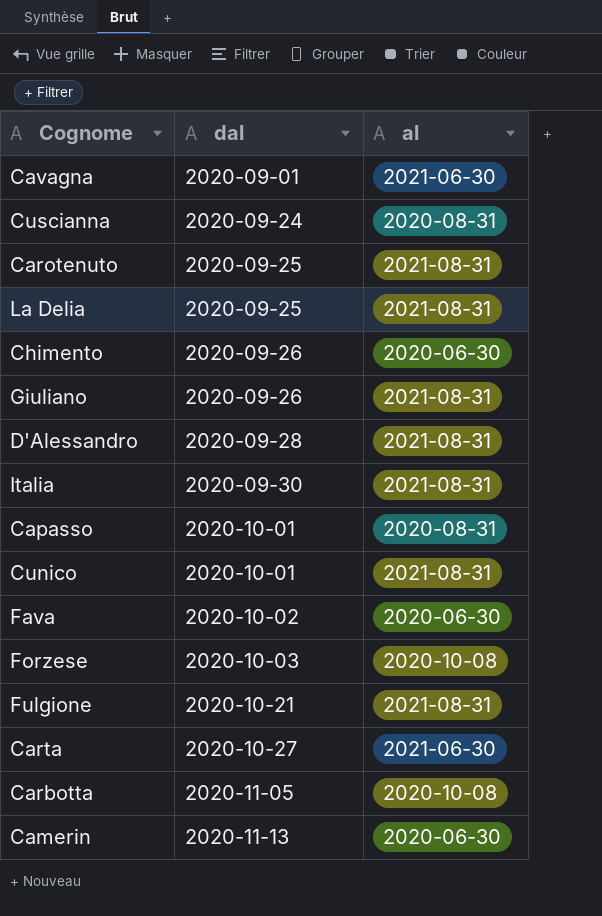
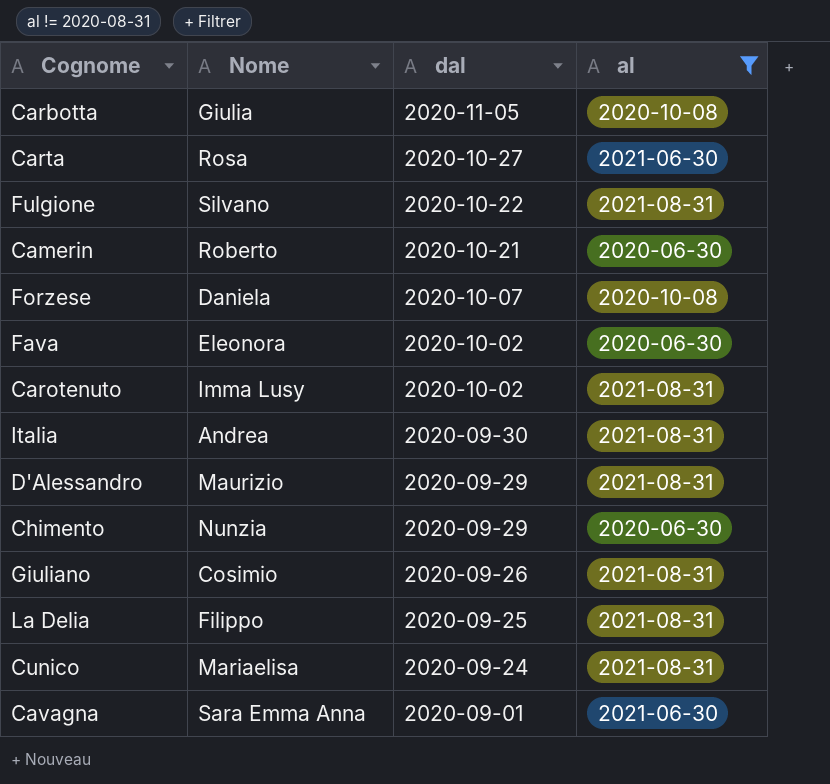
filter: none -> al != 2020-08-31
row order: dal ascending -> dal descending
column Nome | position: none -> 2
Fulgione | dal: 2020-10-21 -> 2020-10-22
Camerin | dal: 2020-11-13 -> 2020-10-21
Forzese | dal: 2020-10-03 -> 2020-10-07
Carotenuto | dal: 2020-09-25 -> 2020-10-02
D'Alessandro | dal: 2020-09-28 -> 2020-09-29
Chimento | dal: 2020-09-26 -> 2020-09-29
Cunico | dal: 2020-10-01 -> 2020-09-24

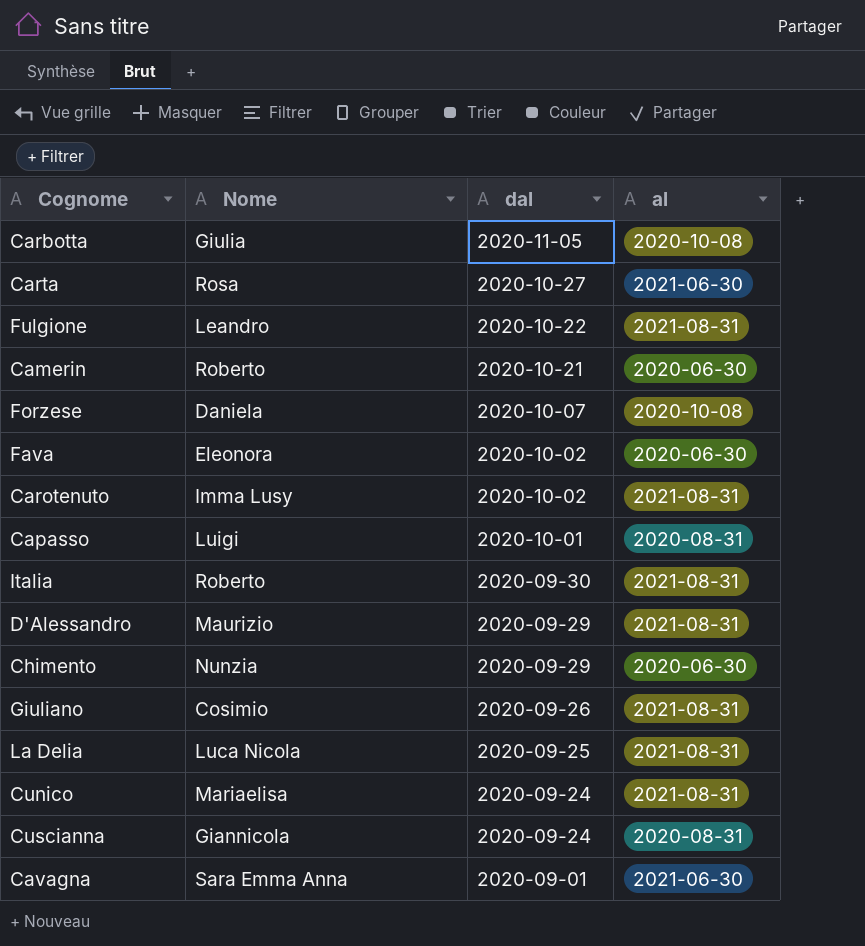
filter: al != 2020-08-31 -> none
Fulgione | Nome: Silvano -> Leandro
Italia | Nome: Andrea -> Roberto
La Delia | Nome: Filippo -> Luca Nicola

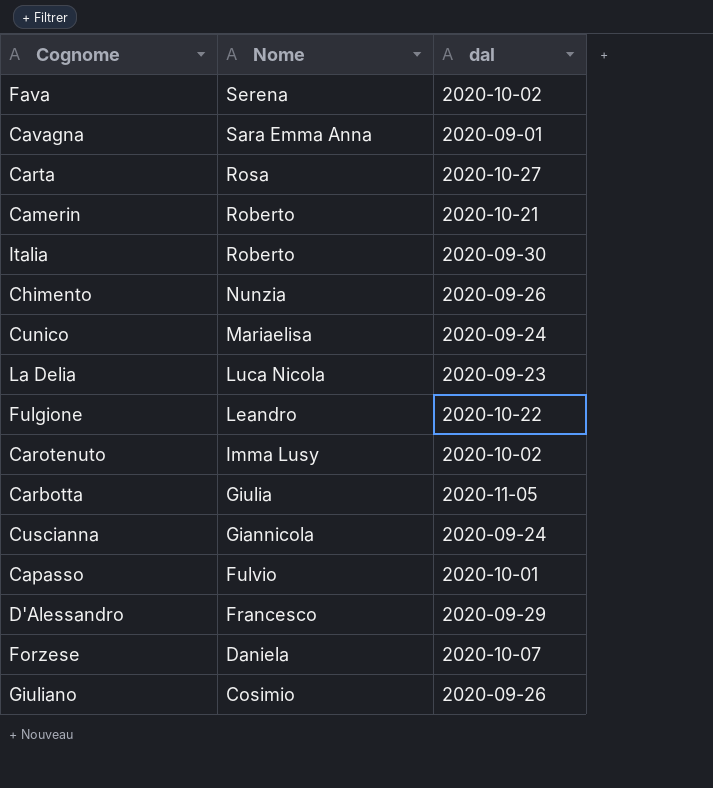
row order: dal descending -> Nome descending
column al | position: 4 -> none
Fava | Nome: Eleonora -> Serena
Chimento | dal: 2020-09-29 -> 2020-09-26
La Delia | dal: 2020-09-25 -> 2020-09-23
Capasso | Nome: Luigi -> Fulvio
D'Alessandro | Nome: Maurizio -> Francesco

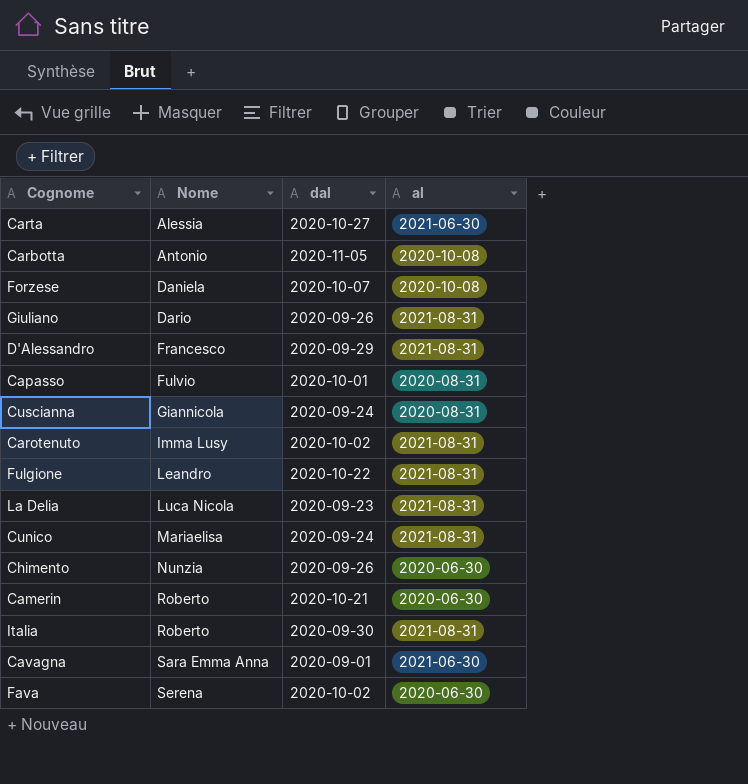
row order: Nome descending -> Nome ascending
column al | position: none -> 4
Carta | Nome: Rosa -> Alessia
Carbotta | Nome: Giulia -> Antonio
Giuliano | Nome: Cosimio -> Dario

